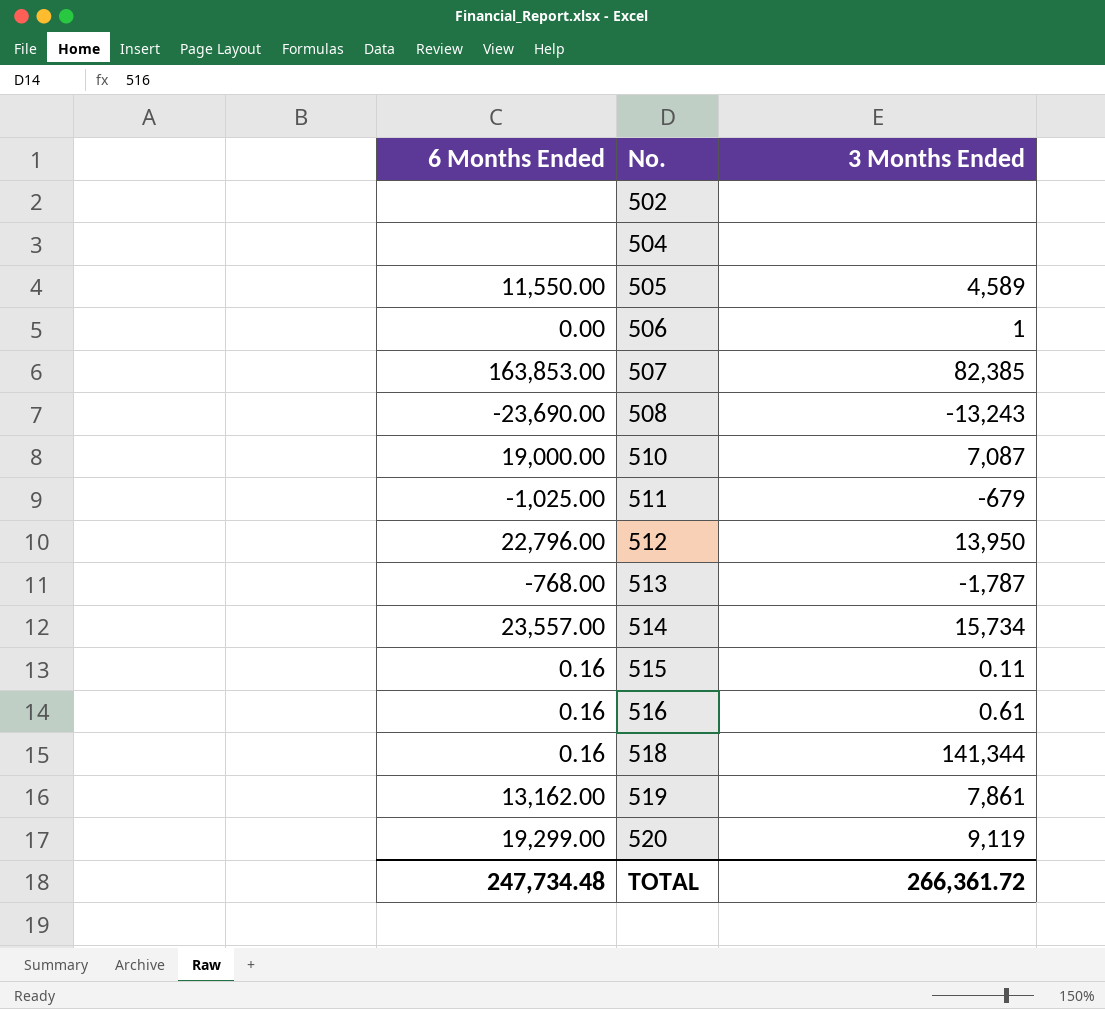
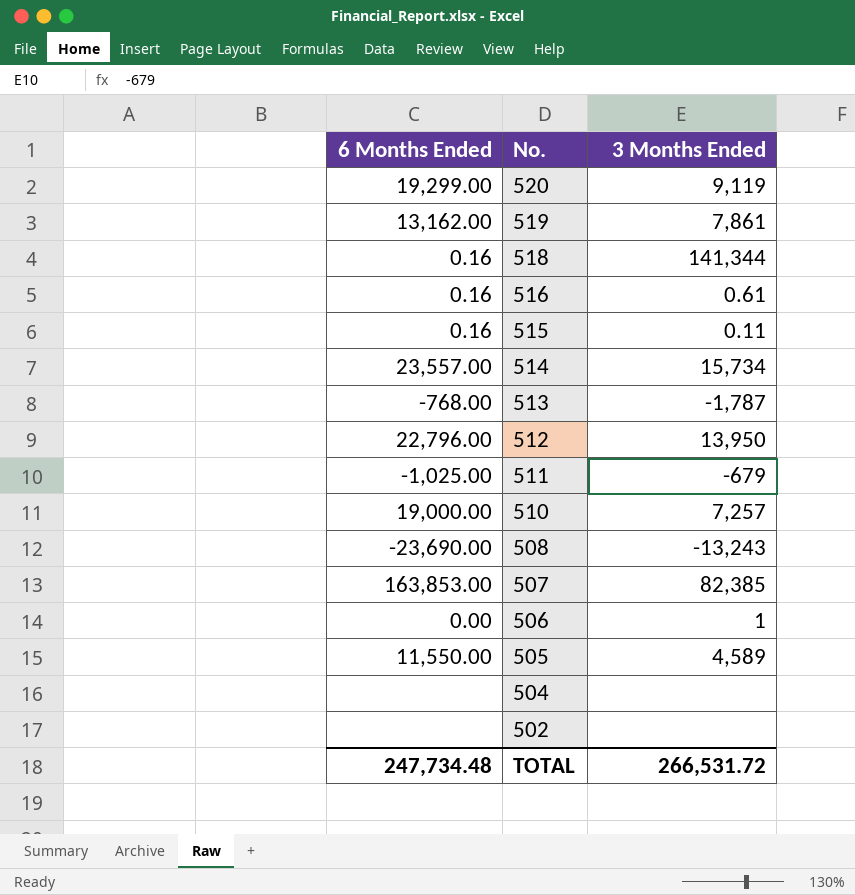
row order: No. ascending -> No. descending
510 | 3 Months Ended: 7,087 -> 7,257
TOTAL | 3 Months Ended: 266,361.72 -> 266,531.72

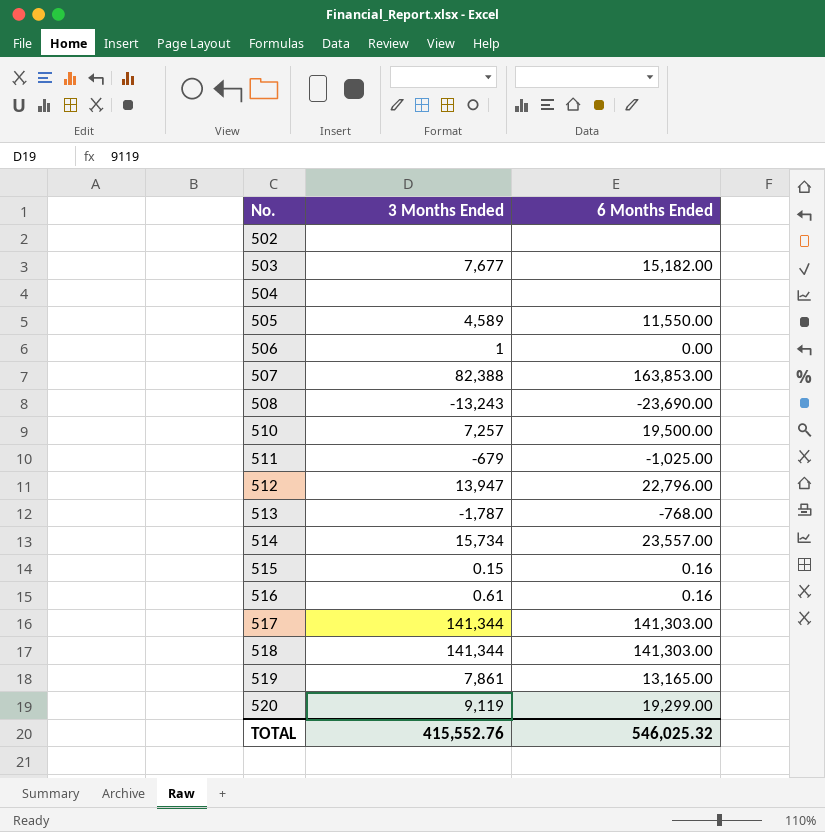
row order: No. descending -> No. ascending
column 6 Months Ended | position: 1 -> 3
row 503: none -> 7,677 | 15,182.00
507 | 3 Months Ended: 82,385 -> 82,388
510 | 6 Months Ended: 19,000.00 -> 19,500.00
512 | 3 Months Ended: 13,950 -> 13,947
515 | 3 Months Ended: 0.11 -> 0.15
row 517: none -> 141,344 | 141,303.00
518 | 6 Months Ended: 0.16 -> 141,303.00
519 | 6 Months Ended: 13,162.00 -> 13,165.00
TOTAL | 3 Months Ended: 266,531.72 -> 415,552.76
TOTAL | 6 Months Ended: 247,734.48 -> 546,025.32

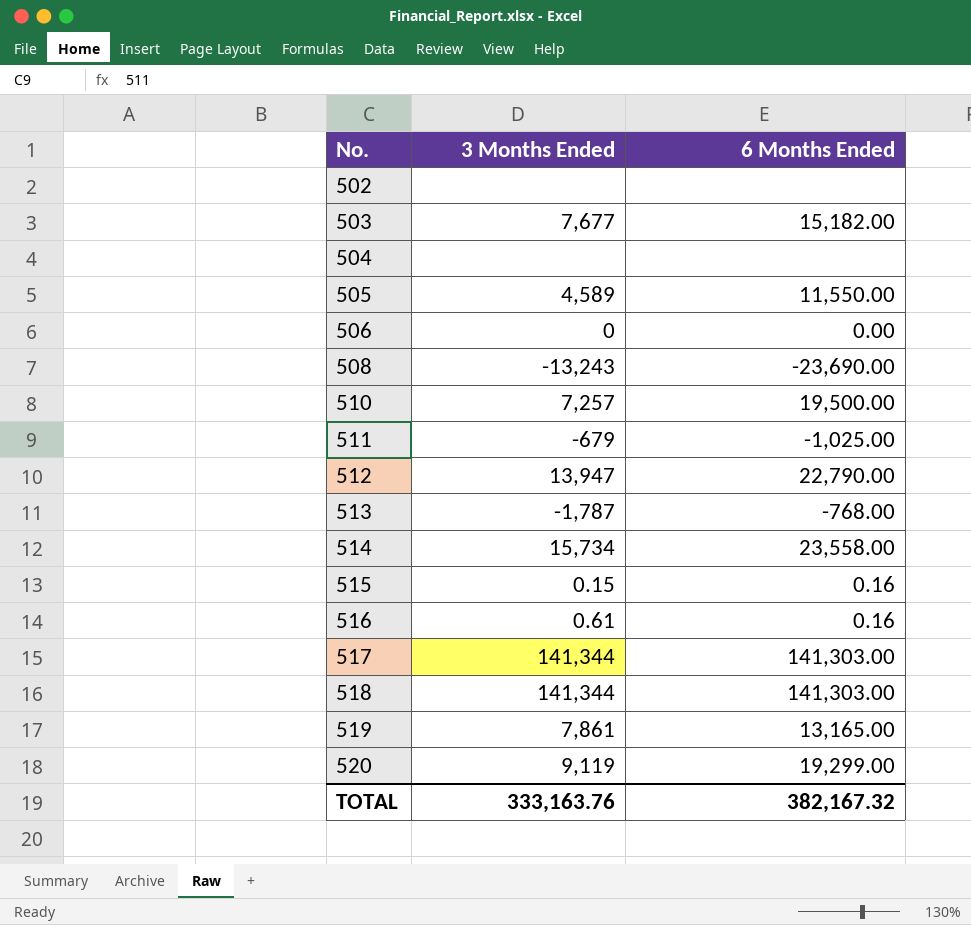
row 507: 82,388 | 163,853.00 -> none
506 | 3 Months Ended: 1 -> 0
512 | 6 Months Ended: 22,796.00 -> 22,790.00
514 | 6 Months Ended: 23,557.00 -> 23,558.00
TOTAL | 3 Months Ended: 415,552.76 -> 333,163.76
TOTAL | 6 Months Ended: 546,025.32 -> 382,167.32

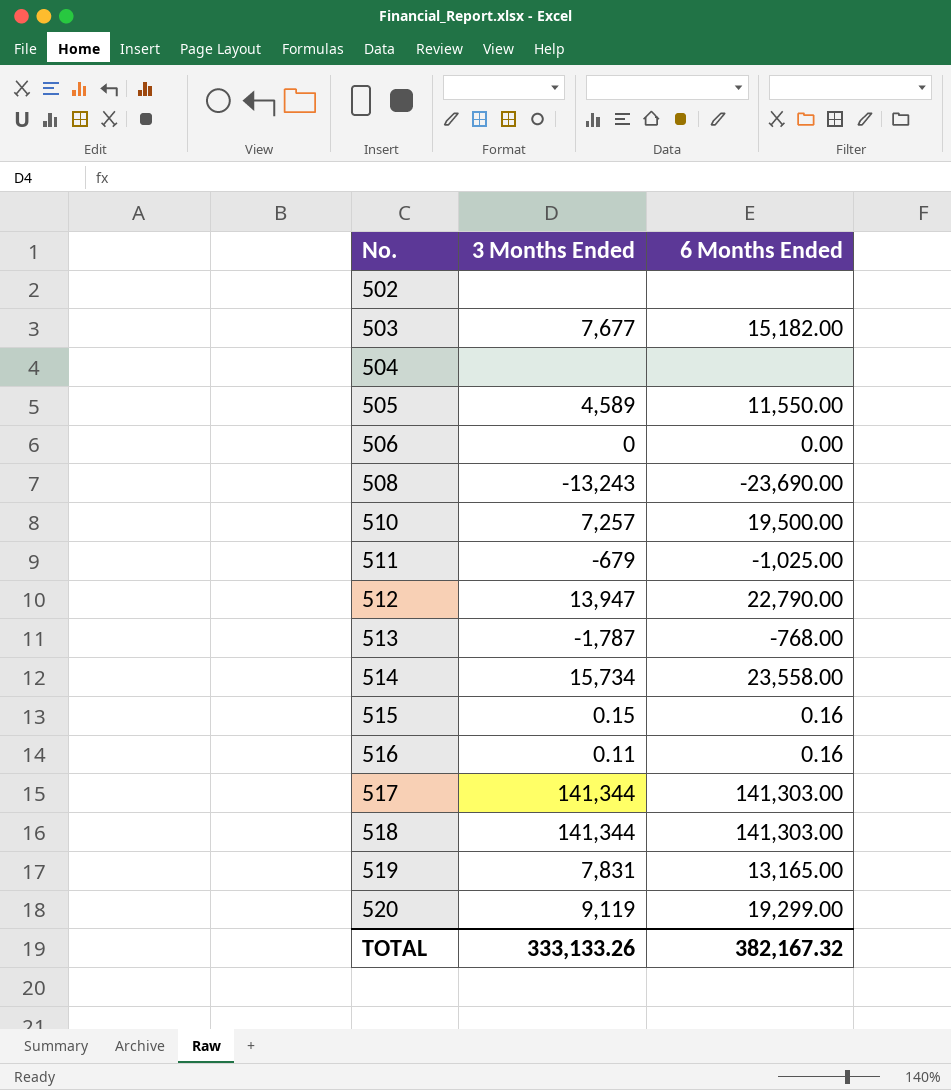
516 | 3 Months Ended: 0.61 -> 0.11
519 | 3 Months Ended: 7,861 -> 7,831
TOTAL | 3 Months Ended: 333,163.76 -> 333,133.26

